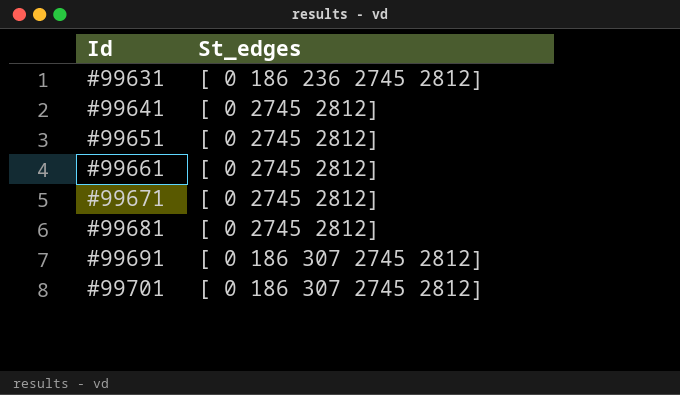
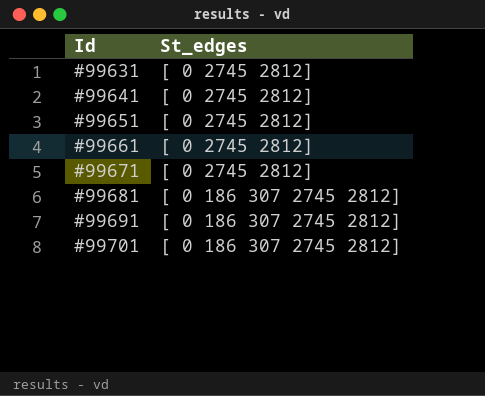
#99631 | St_edges: [ 0 186 236 2745 2812] -> [ 0 2745 2812]
#99681 | St_edges: [ 0 2745 2812] -> [ 0 186 307 2745 2812]

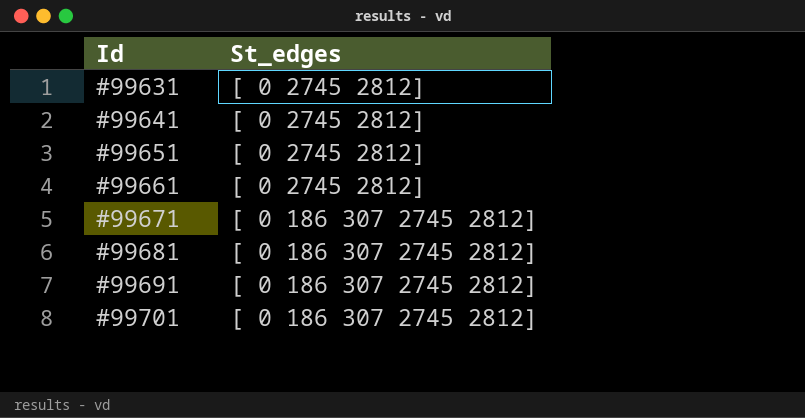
#99671 | St_edges: [ 0 2745 2812] -> [ 0 186 307 2745 2812]

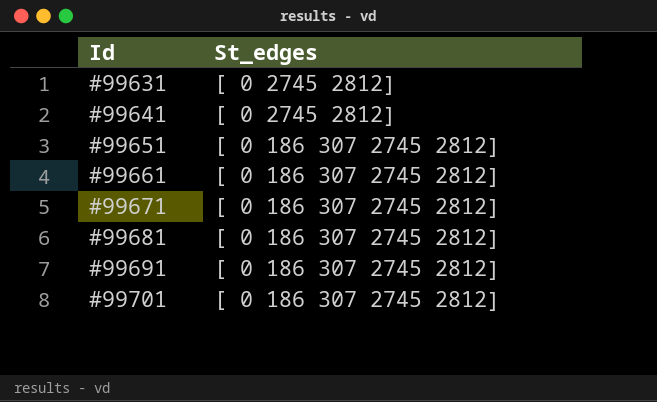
#99651 | St_edges: [ 0 2745 2812] -> [ 0 186 307 2745 2812]
#99661 | St_edges: [ 0 2745 2812] -> [ 0 186 307 2745 2812]

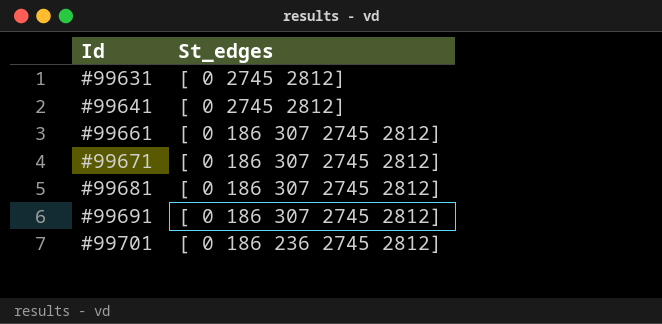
row #99651: [ 0 186 307 2745 2812] -> none
#99701 | St_edges: [ 0 186 307 2745 2812] -> [ 0 186 236 2745 2812]

